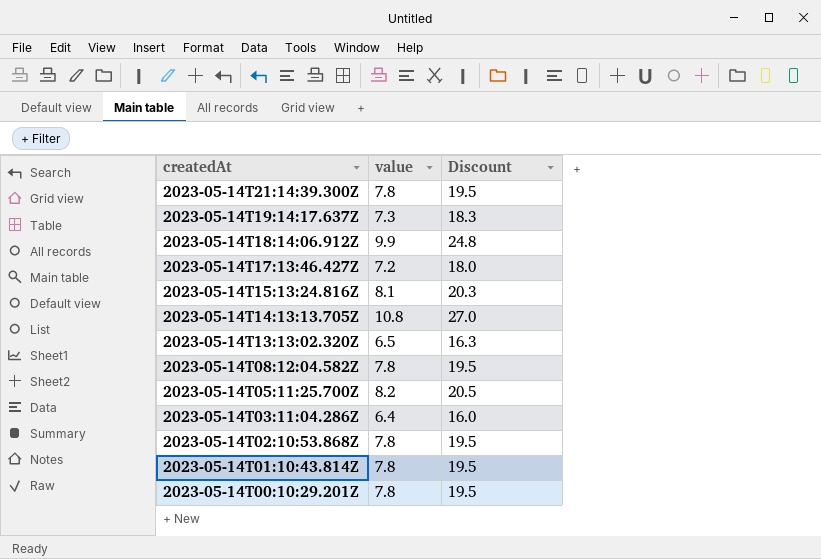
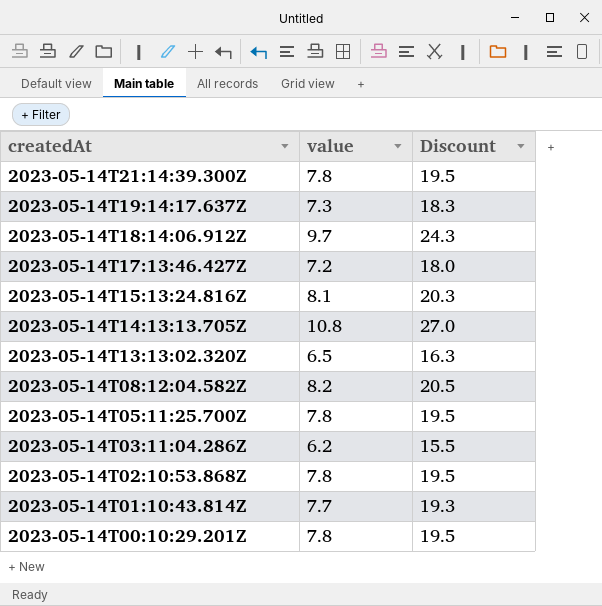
2023-05-14T18:14:06.912Z | value: 9.9 -> 9.7
2023-05-14T18:14:06.912Z | Discount: 24.8 -> 24.3
2023-05-14T08:12:04.582Z | value: 7.8 -> 8.2
2023-05-14T08:12:04.582Z | Discount: 19.5 -> 20.5
2023-05-14T05:11:25.700Z | value: 8.2 -> 7.8
2023-05-14T05:11:25.700Z | Discount: 20.5 -> 19.5
2023-05-14T03:11:04.286Z | value: 6.4 -> 6.2
2023-05-14T03:11:04.286Z | Discount: 16.0 -> 15.5
2023-05-14T01:10:43.814Z | value: 7.8 -> 7.7
2023-05-14T01:10:43.814Z | Discount: 19.5 -> 19.3

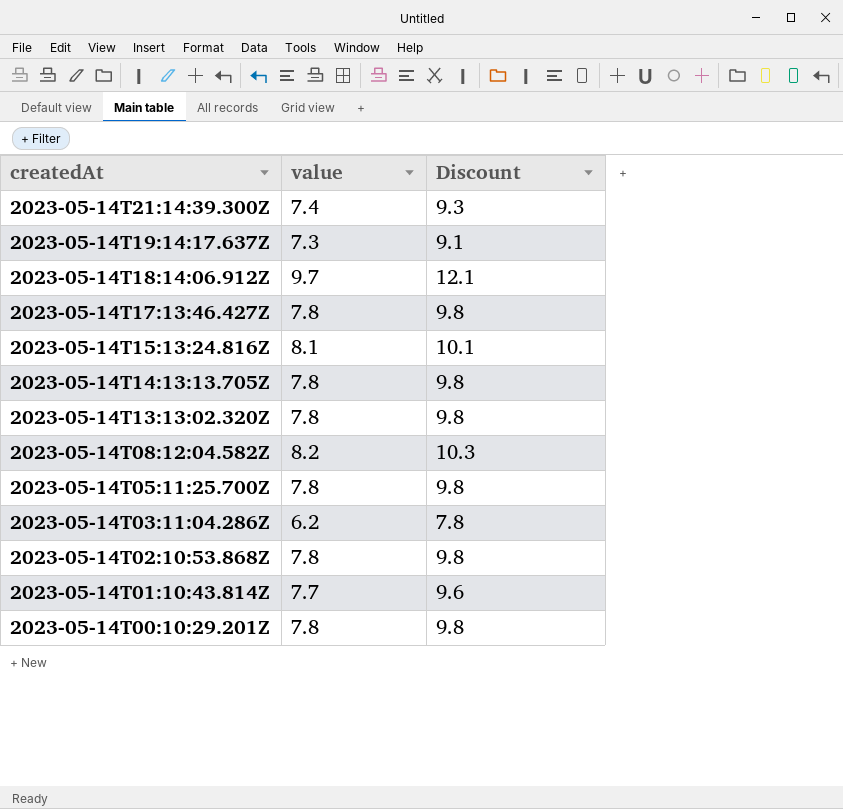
column Discount | formula: [value] * 2.5 -> [value] * 1.25
2023-05-14T21:14:39.300Z | value: 7.8 -> 7.4
2023-05-14T17:13:46.427Z | value: 7.2 -> 7.8
2023-05-14T14:13:13.705Z | value: 10.8 -> 7.8
2023-05-14T13:13:02.320Z | value: 6.5 -> 7.8

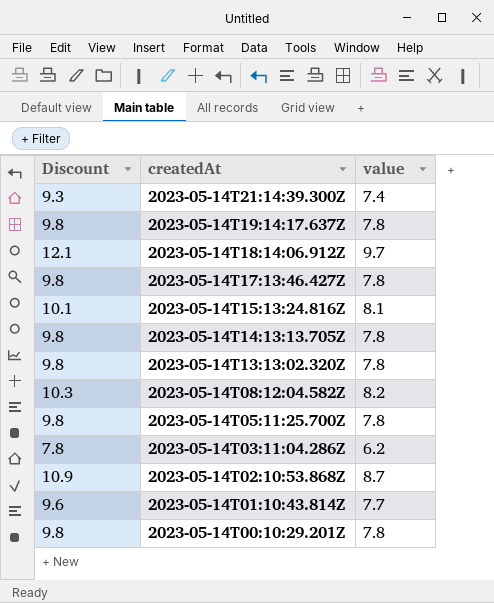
column Discount | position: 3 -> 1
2023-05-14T19:14:17.637Z | Discount: 9.1 -> 9.8
2023-05-14T19:14:17.637Z | value: 7.3 -> 7.8
2023-05-14T02:10:53.868Z | Discount: 9.8 -> 10.9
2023-05-14T02:10:53.868Z | value: 7.8 -> 8.7

